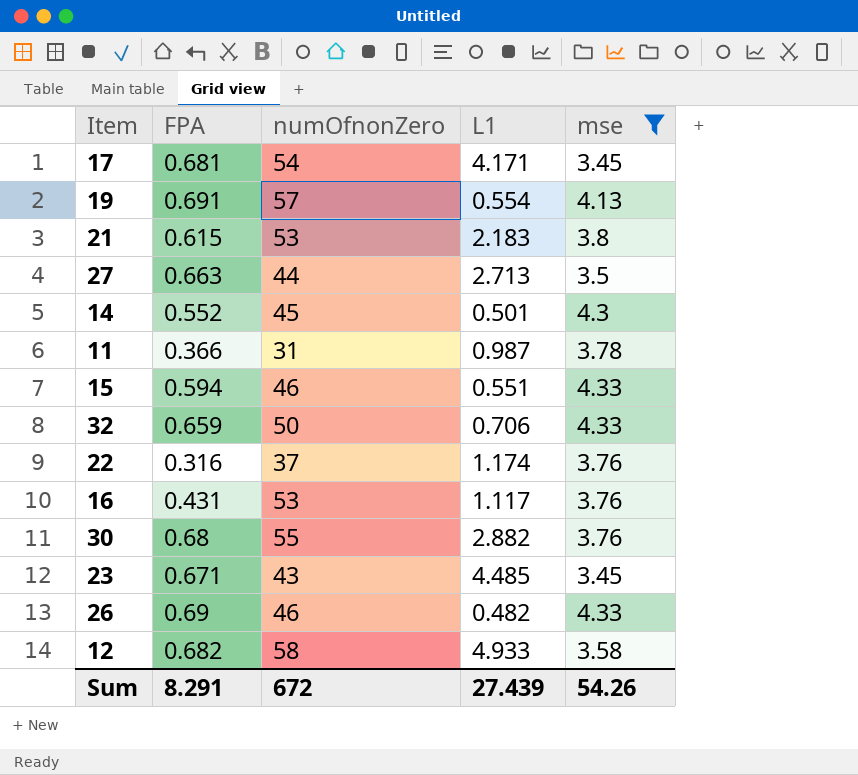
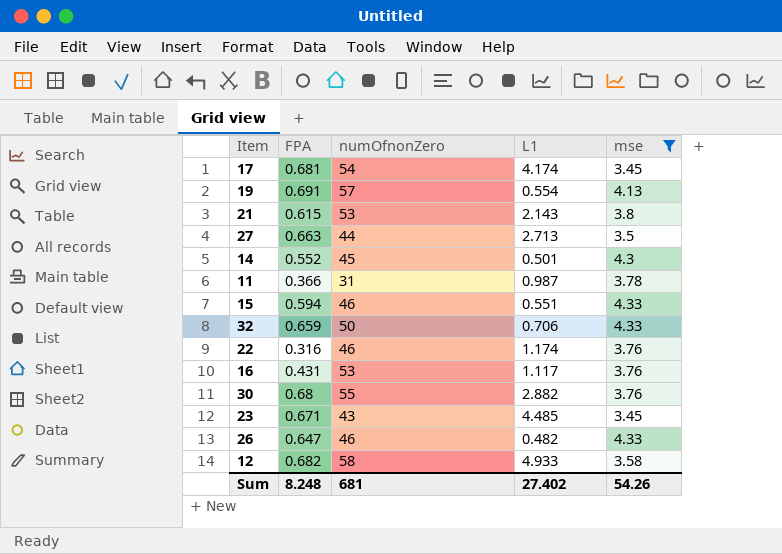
17 | L1: 4.171 -> 4.174
21 | L1: 2.183 -> 2.143
22 | numOfnonZero: 37 -> 46
26 | FPA: 0.69 -> 0.647
Sum | FPA: 8.291 -> 8.248
Sum | numOfnonZero: 672 -> 681
Sum | L1: 27.439 -> 27.402

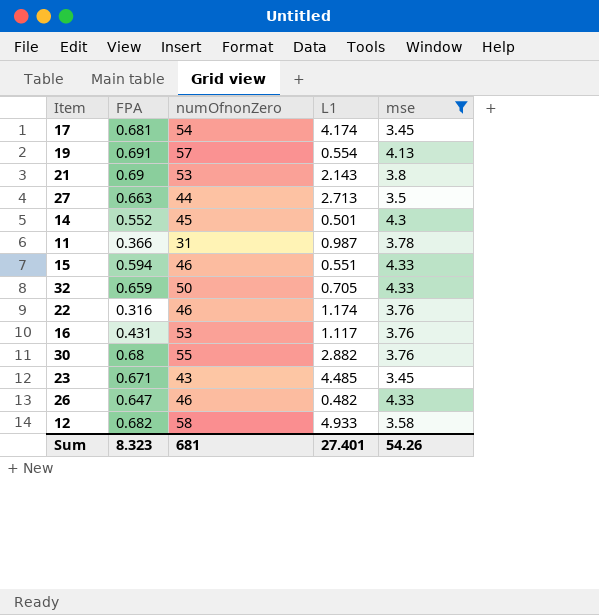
21 | FPA: 0.615 -> 0.69
32 | L1: 0.706 -> 0.705
Sum | FPA: 8.248 -> 8.323
Sum | L1: 27.402 -> 27.401

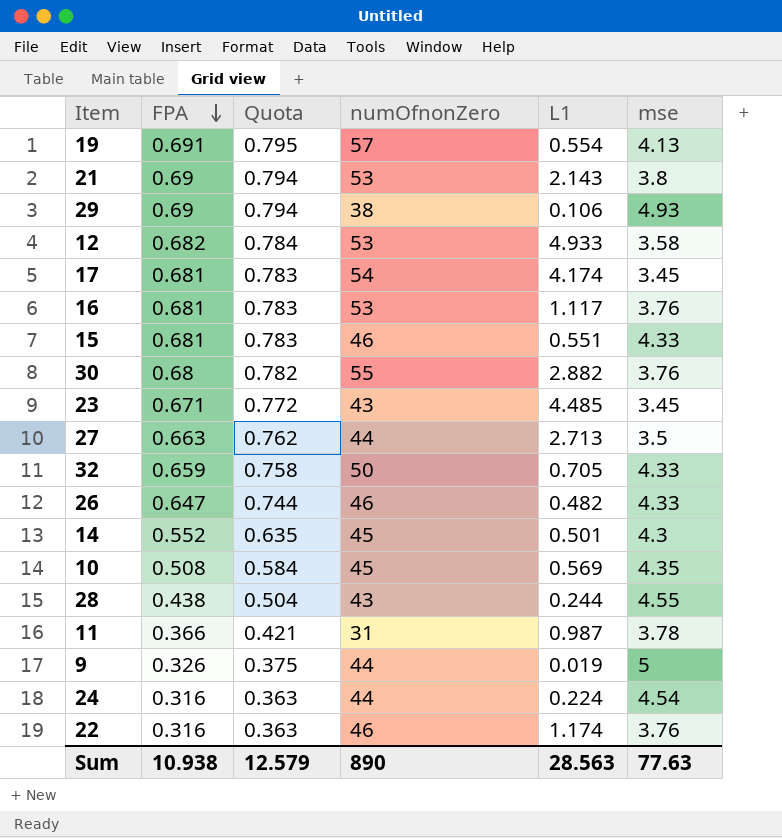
filter: mse <= 4.33 -> none
row order: none -> FPA descending
column Quota | formula: none -> [FPA] * 1.15
12 | numOfnonZero: 58 -> 53
16 | FPA: 0.431 -> 0.681
15 | FPA: 0.594 -> 0.681
Sum | FPA: 8.323 -> 10.938
Sum | numOfnonZero: 681 -> 890
Sum | L1: 27.401 -> 28.563
Sum | mse: 54.26 -> 77.63

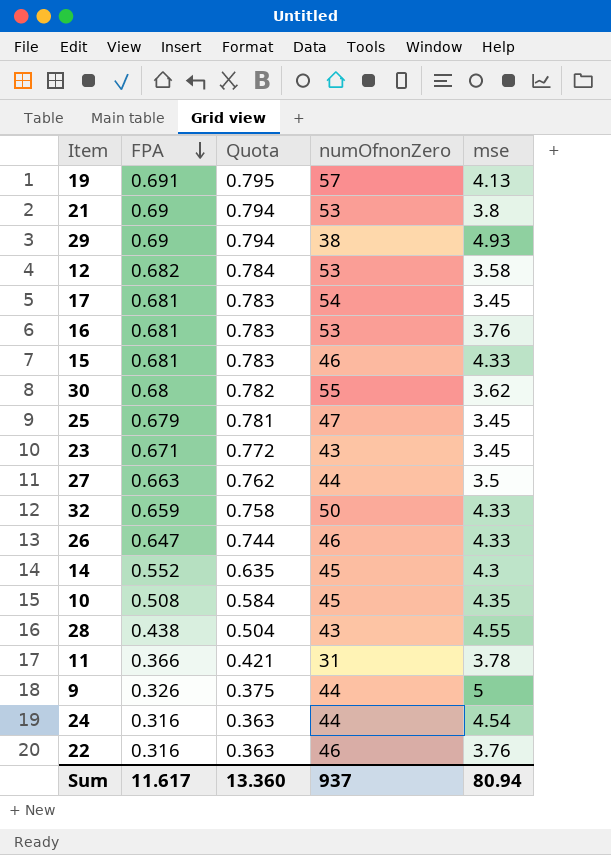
column L1 | position: 5 -> none
30 | mse: 3.76 -> 3.62
row 25: none -> 0.679 | 0.781 | 47 | 3.45
Sum | FPA: 10.938 -> 11.617
Sum | Quota: 12.579 -> 13.360
Sum | numOfnonZero: 890 -> 937
Sum | mse: 77.63 -> 80.94

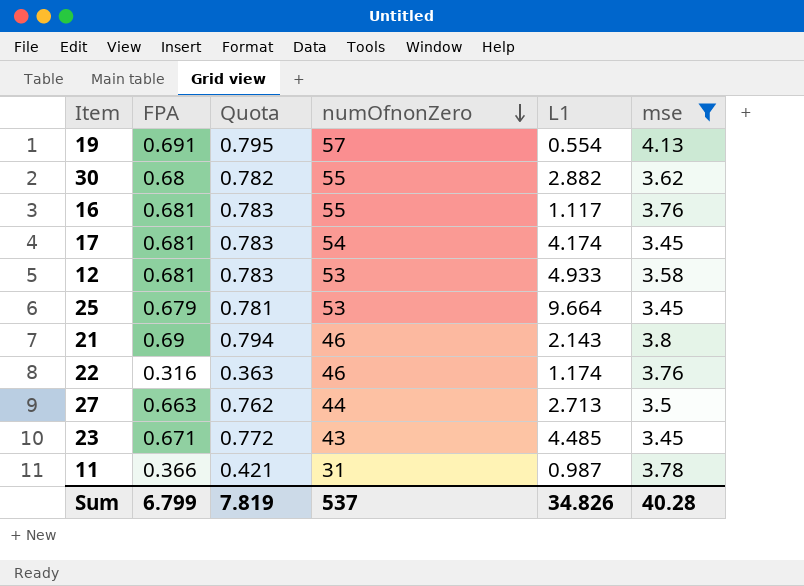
filter: none -> mse <= 4.13
row order: FPA descending -> numOfnonZero descending
column L1 | position: none -> 5
16 | numOfnonZero: 53 -> 55
12 | FPA: 0.682 -> 0.681
12 | Quota: 0.784 -> 0.783
25 | numOfnonZero: 47 -> 53
21 | numOfnonZero: 53 -> 46
Sum | FPA: 11.617 -> 6.799
Sum | Quota: 13.360 -> 7.819
Sum | numOfnonZero: 937 -> 537
Sum | mse: 80.94 -> 40.28

